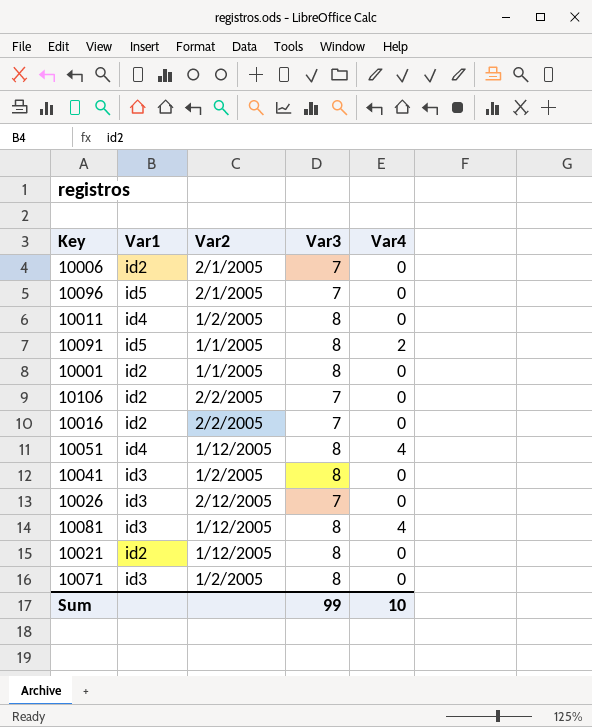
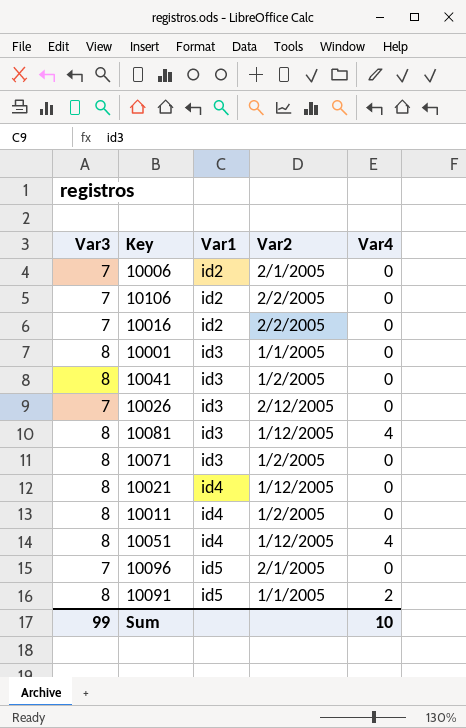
row order: none -> Var1 ascending
column Var3 | position: 4 -> 1
10001 | Var1: id2 -> id3
10021 | Var1: id2 -> id4

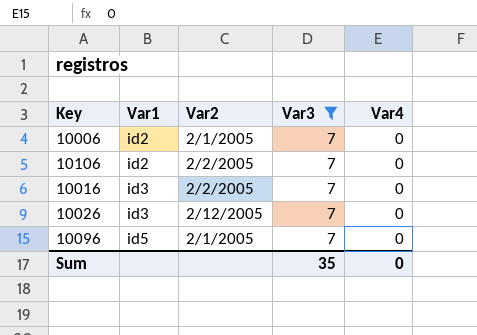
filter: none -> Var3 = 7
column Var3 | position: 1 -> 4
10016 | Var1: id2 -> id3
Sum | Var3: 99 -> 35
Sum | Var4: 10 -> 0

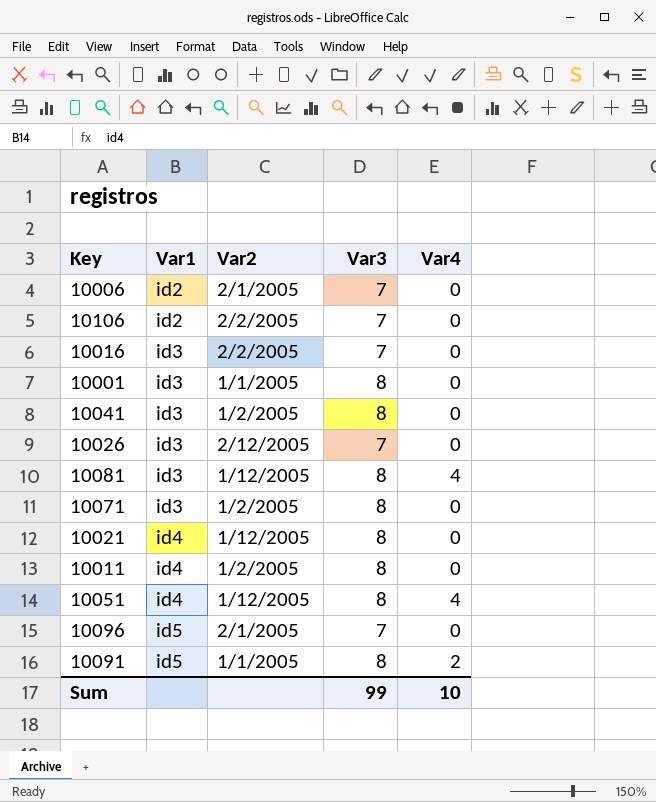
filter: Var3 = 7 -> none
Sum | Var3: 35 -> 99
Sum | Var4: 0 -> 10

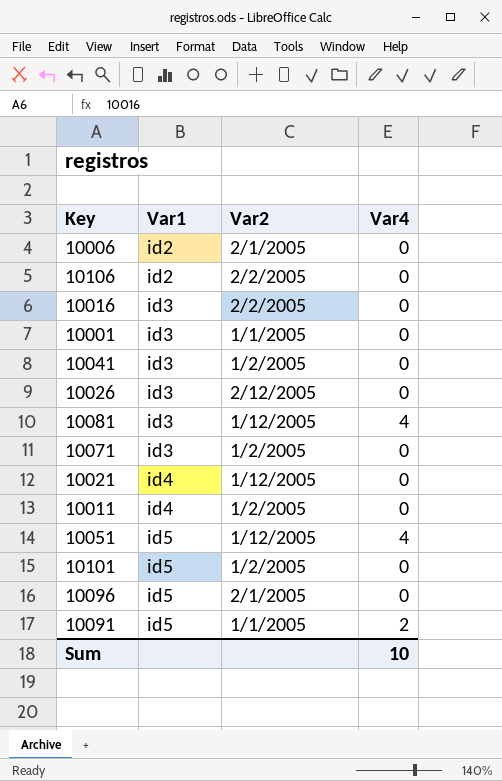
column Var3 | position: 4 -> none
10051 | Var1: id4 -> id5
row 10101: none -> id5 | 1/2/2005 | 0

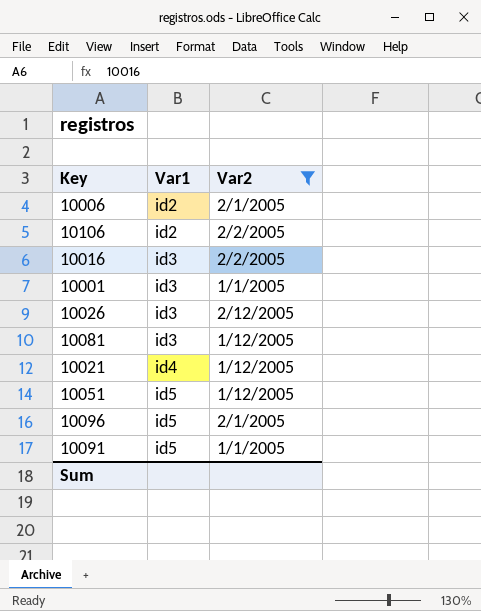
filter: none -> Var2 != 1/2/2005
column Var4 | position: 4 -> none

